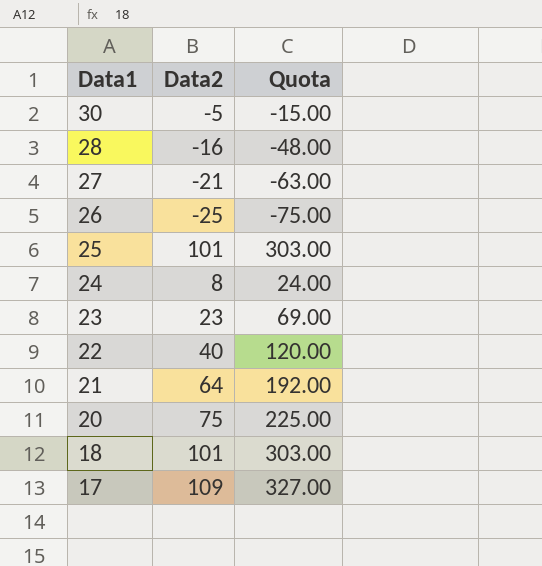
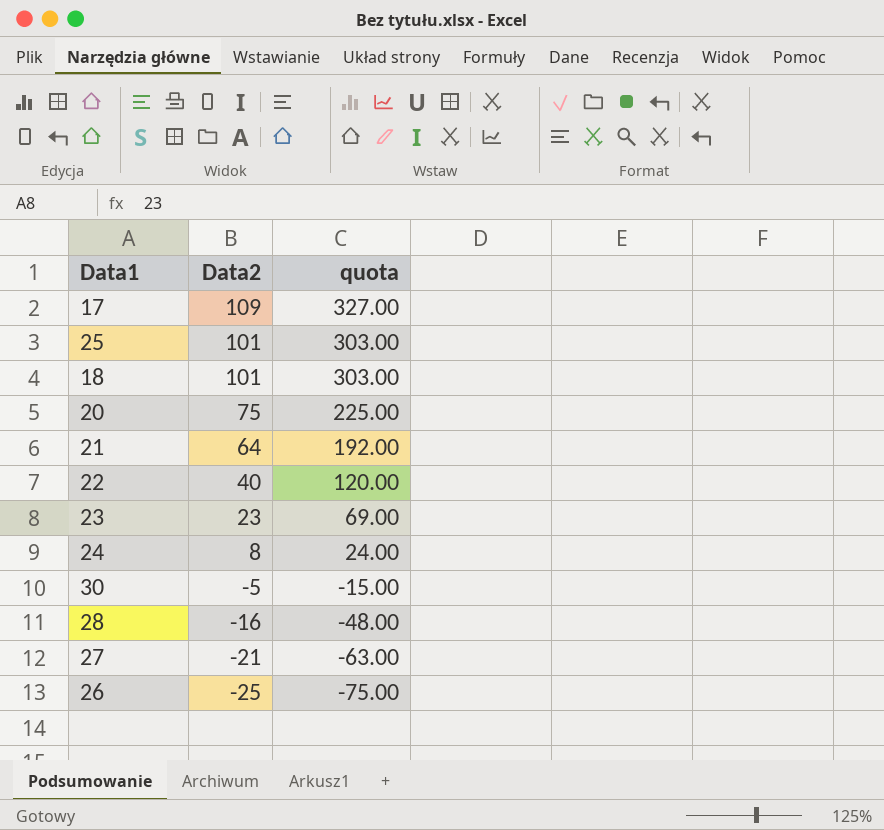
row order: Data1 descending -> Data2 descending
column name: Quota -> quota

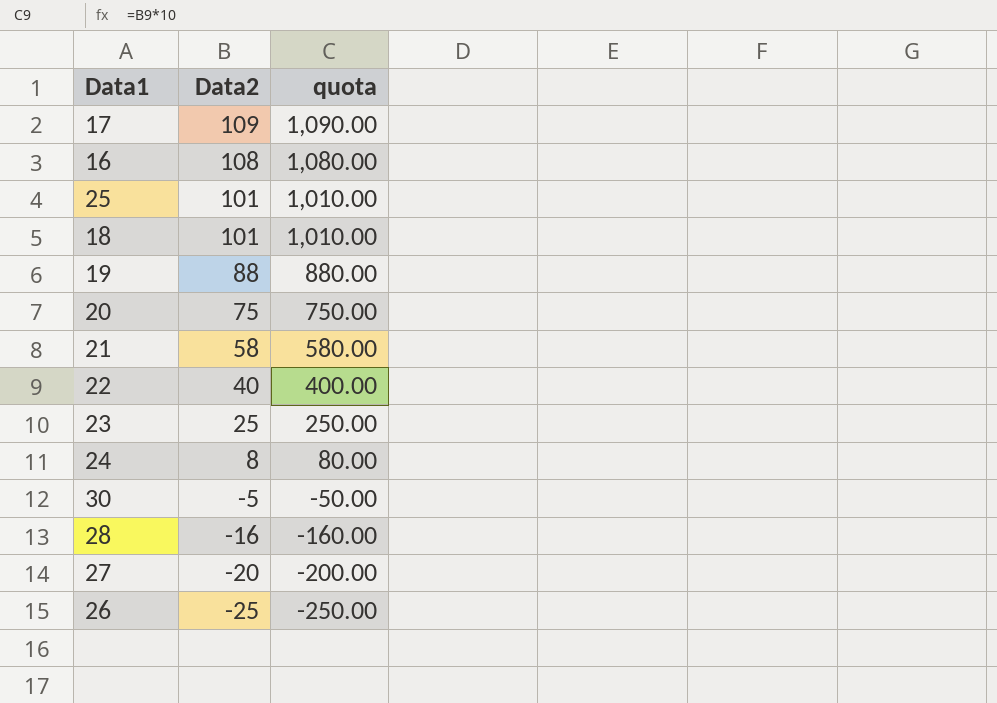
column quota | formula: [Data2] * 3 -> [Data2] * 10
row 16: none -> 108 | 1,080.00
row 19: none -> 88 | 880.00
21 | Data2: 64 -> 58
23 | Data2: 23 -> 25
27 | Data2: -21 -> -20

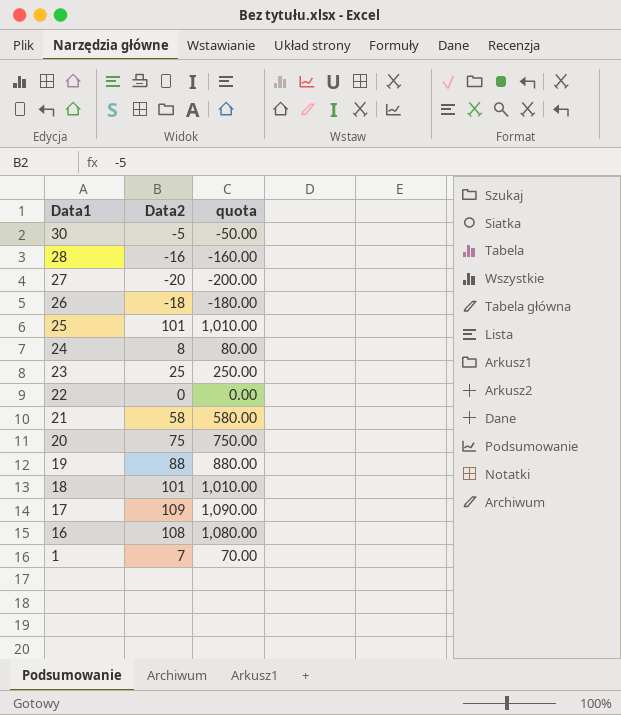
row order: Data2 descending -> Data1 descending
26 | Data2: -25 -> -18
26 | quota: -250.00 -> -180.00
22 | Data2: 40 -> 0
22 | quota: 400.00 -> 0.00
row 1: none -> 7 | 70.00

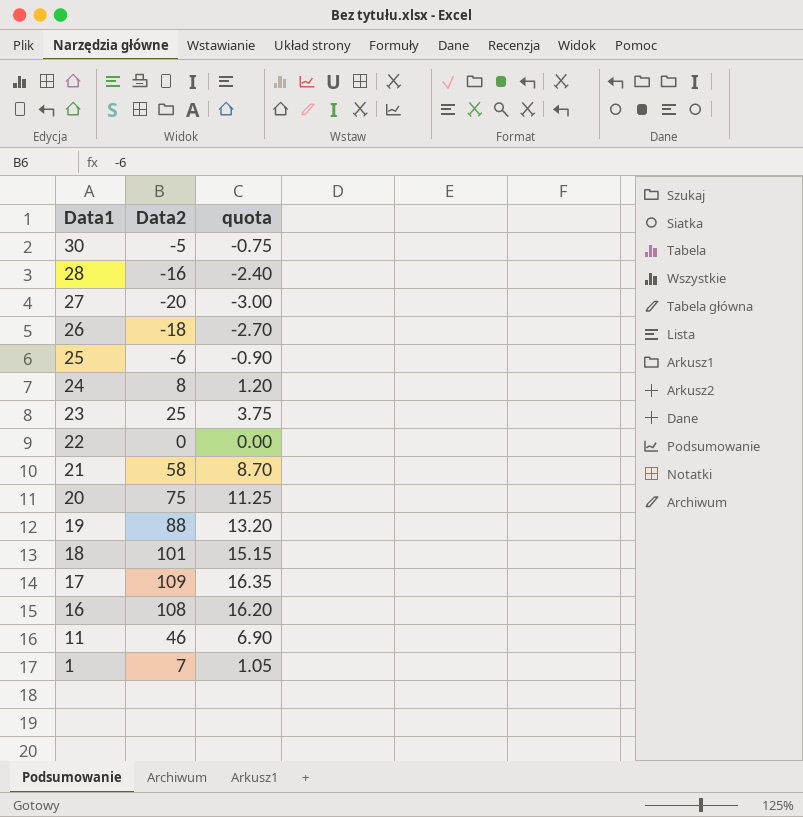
column quota | formula: [Data2] * 10 -> [Data2] * 0.15
25 | Data2: 101 -> -6
row 11: none -> 46 | 6.90

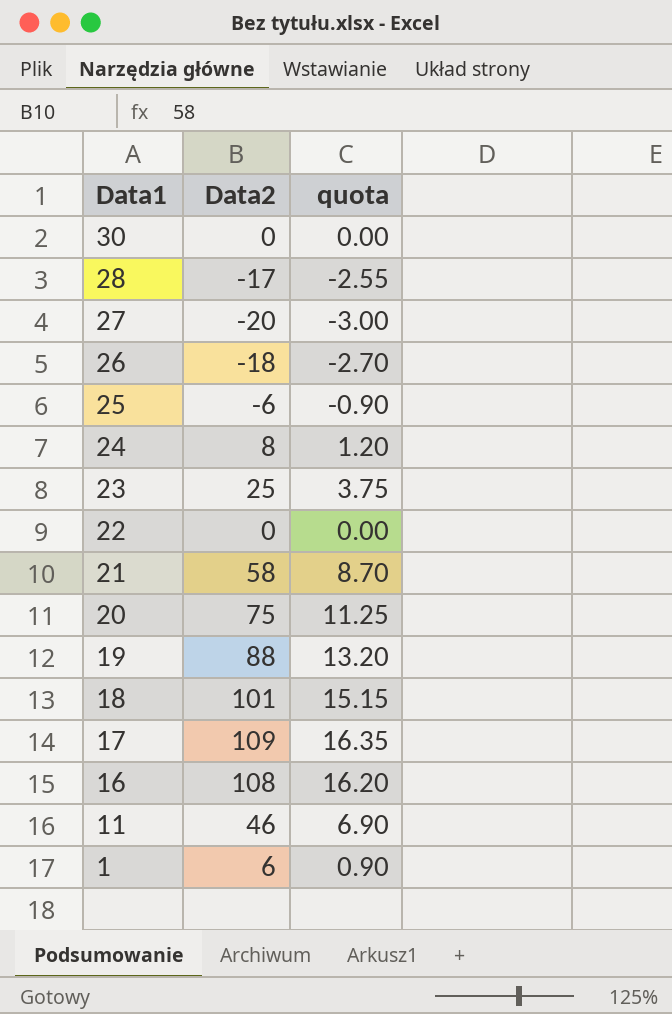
30 | Data2: -5 -> 0
30 | quota: -0.75 -> 0.00
28 | Data2: -16 -> -17
28 | quota: -2.40 -> -2.55
1 | Data2: 7 -> 6
1 | quota: 1.05 -> 0.90

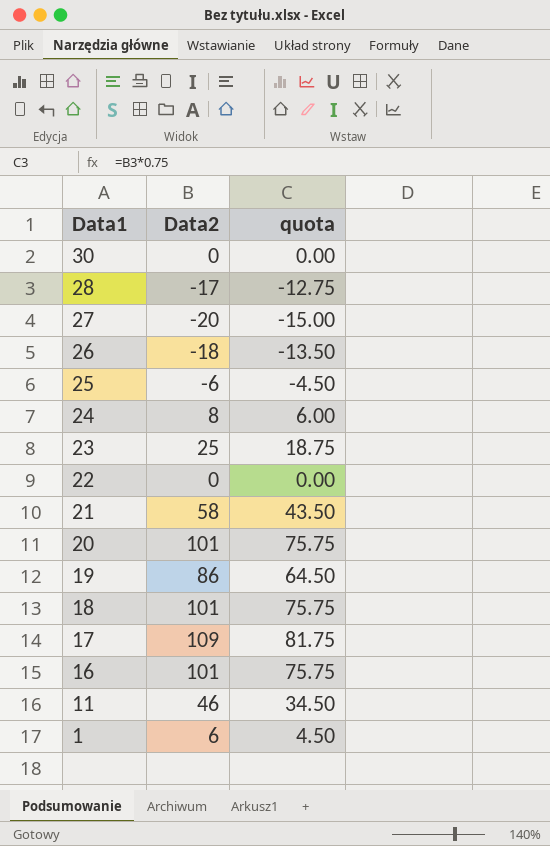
column quota | formula: [Data2] * 0.15 -> [Data2] * 0.75
20 | Data2: 75 -> 101
19 | Data2: 88 -> 86
16 | Data2: 108 -> 101

